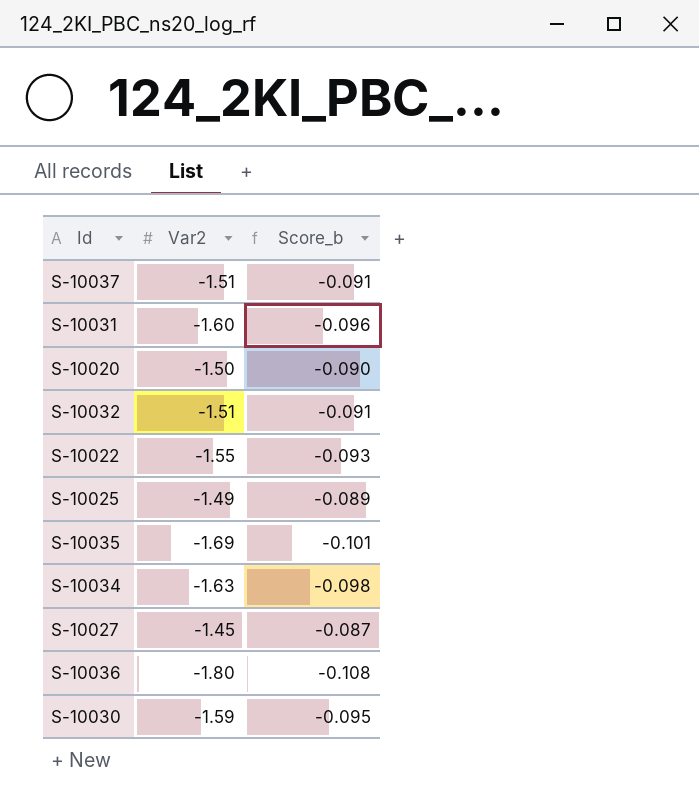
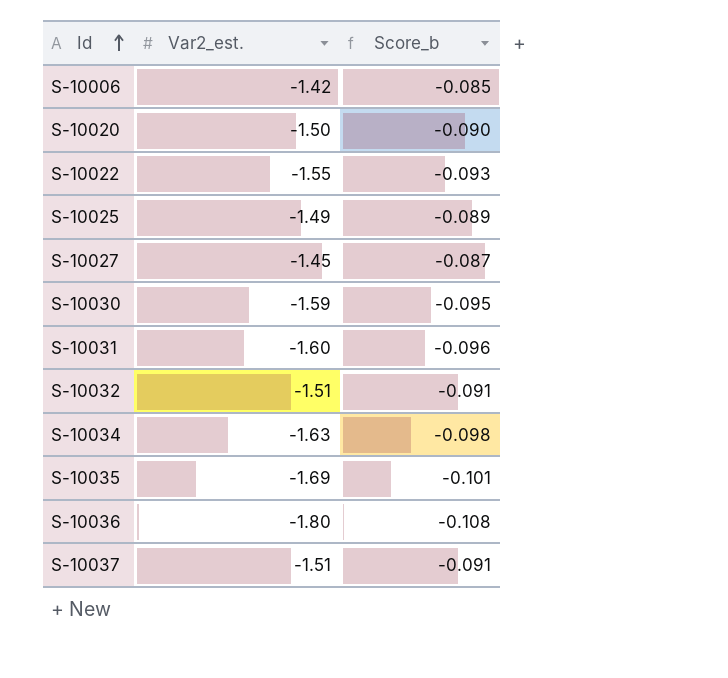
row order: none -> Id ascending
column name: Var2 -> Var2_est.
row S-10006: none -> -1.42 | -0.085

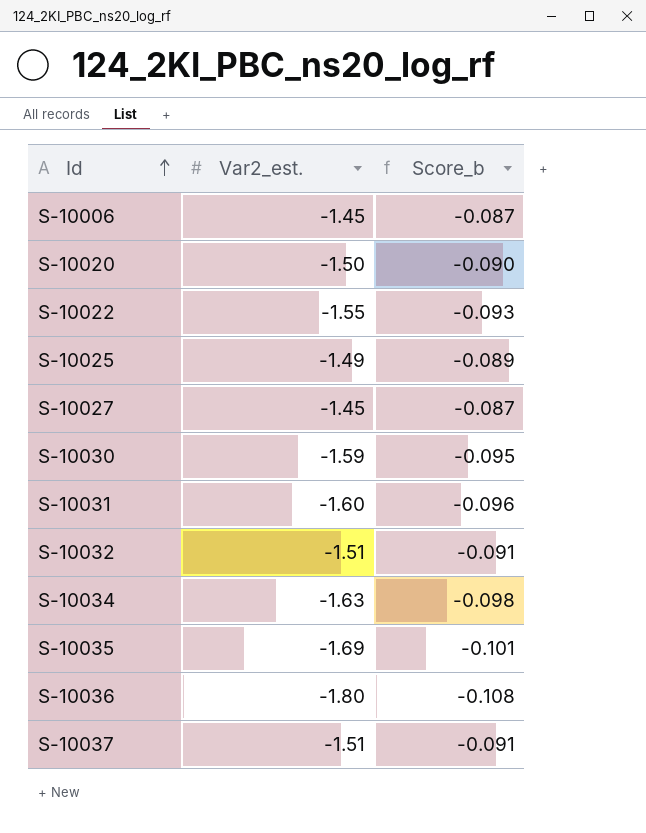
S-10006 | Var2_est.: -1.42 -> -1.45
S-10006 | Score_b: -0.085 -> -0.087

